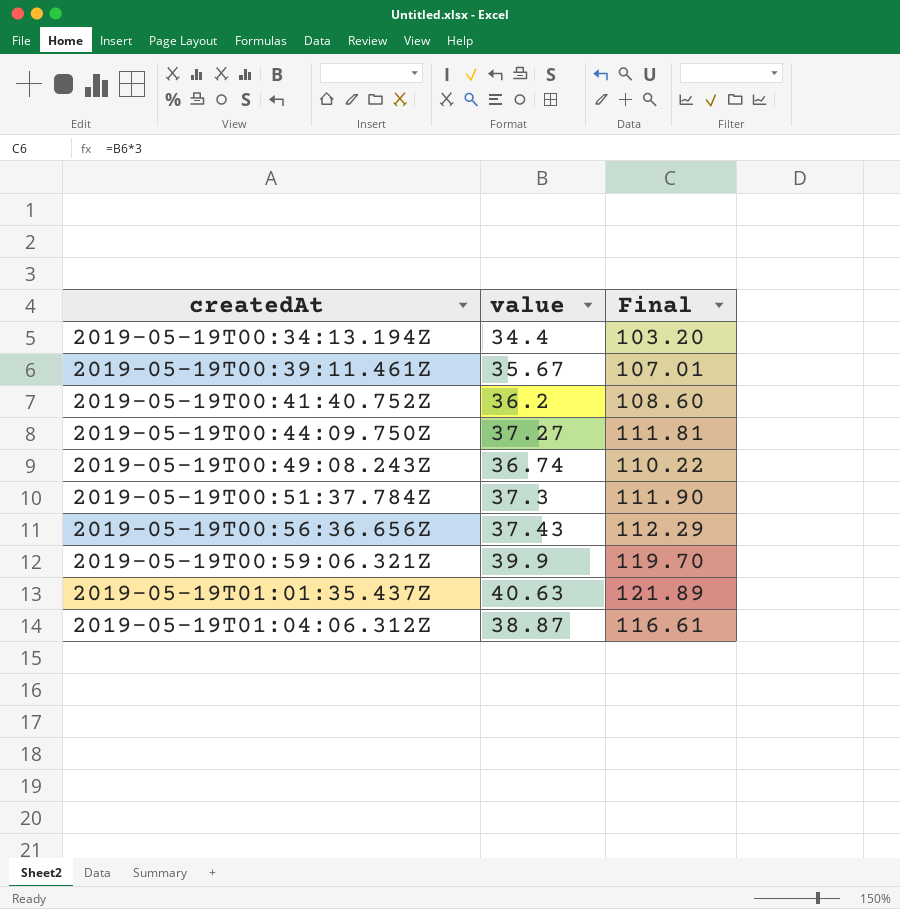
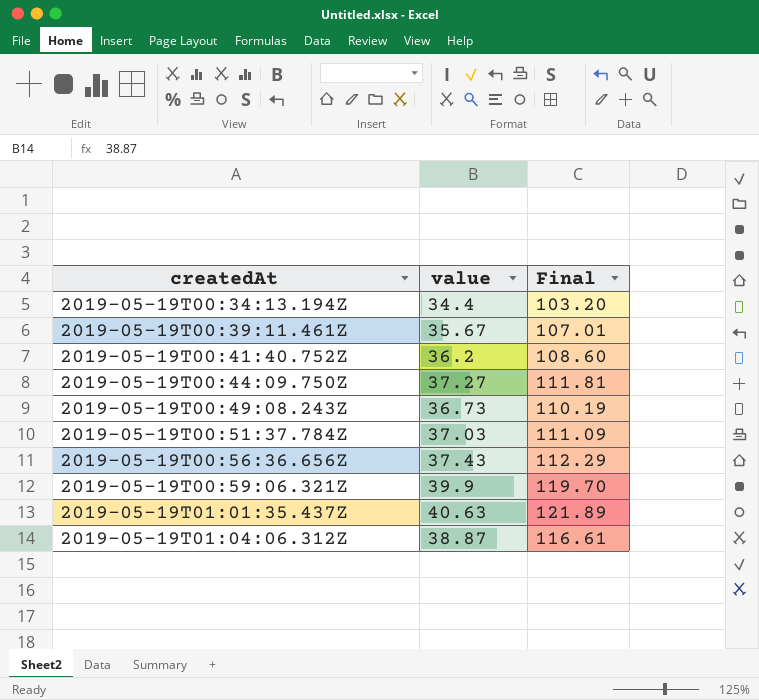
2019-05-19T00:49:08.243Z | value: 36.74 -> 36.73
2019-05-19T00:49:08.243Z | Final: 110.22 -> 110.19
2019-05-19T00:51:37.784Z | value: 37.3 -> 37.03
2019-05-19T00:51:37.784Z | Final: 111.90 -> 111.09

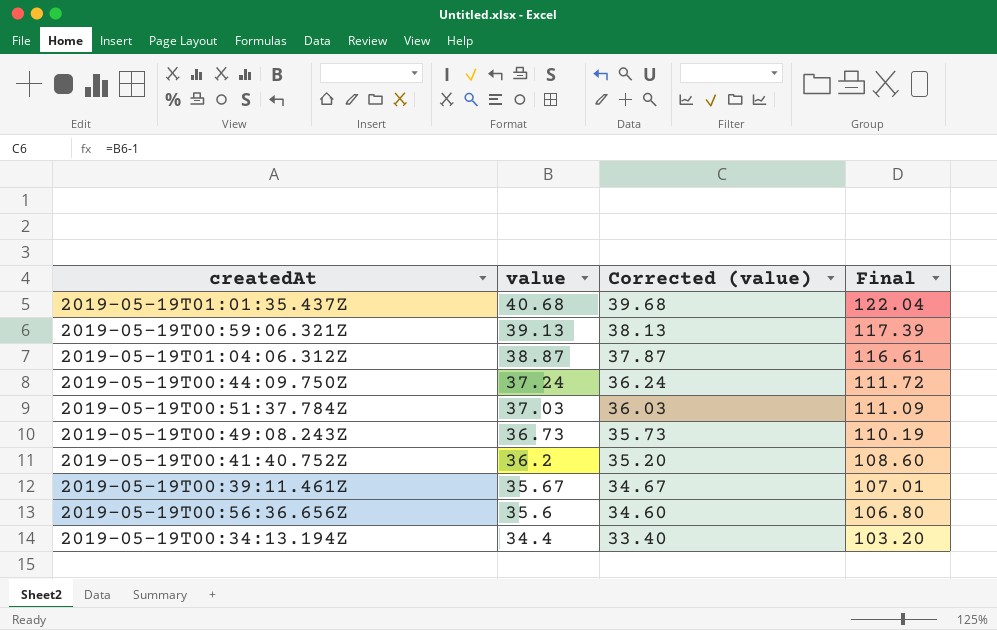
row order: createdAt ascending -> value descending
column Corrected (value) | formula: none -> [value] - 1
2019-05-19T01:01:35.437Z | value: 40.63 -> 40.68
2019-05-19T01:01:35.437Z | Final: 121.89 -> 122.04
2019-05-19T00:59:06.321Z | value: 39.9 -> 39.13
2019-05-19T00:59:06.321Z | Final: 119.70 -> 117.39
2019-05-19T00:44:09.750Z | value: 37.27 -> 37.24
2019-05-19T00:44:09.750Z | Final: 111.81 -> 111.72
2019-05-19T00:56:36.656Z | value: 37.43 -> 35.6
2019-05-19T00:56:36.656Z | Final: 112.29 -> 106.80

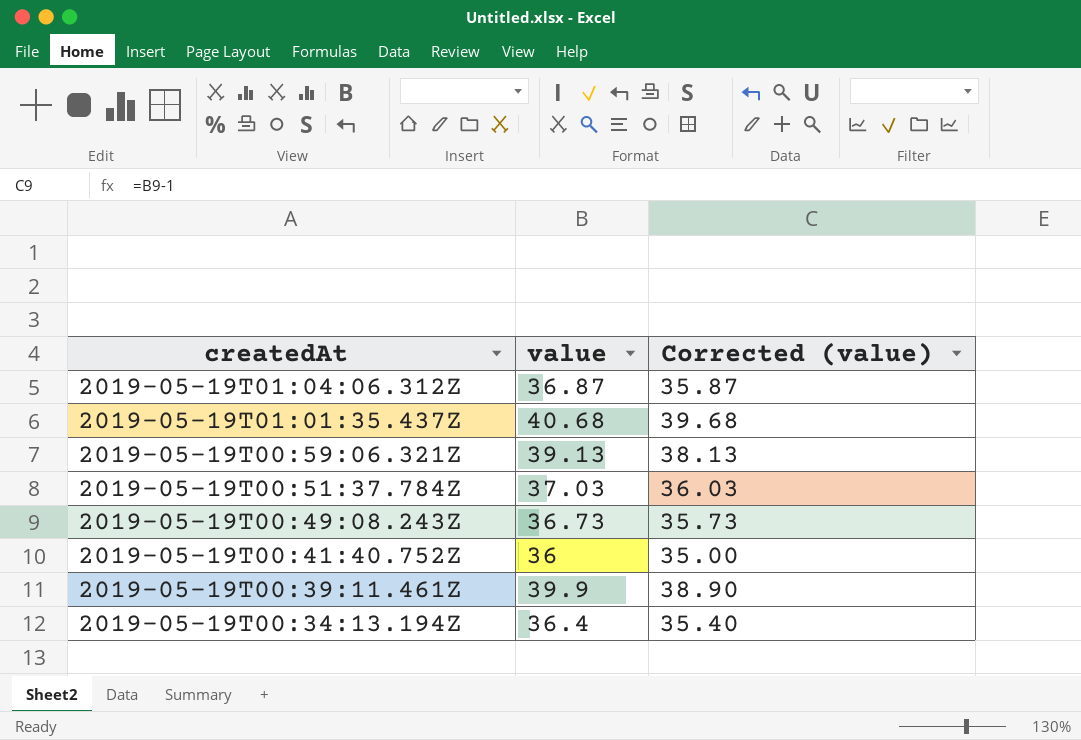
row order: value descending -> createdAt descending
column Final | formula: [value] * 3 -> none
row 2019-05-19T00:44:09.750Z: 37.24 | 36.24 | 111.72 -> none
row 2019-05-19T00:56:36.656Z: 35.6 | 34.60 | 106.80 -> none
2019-05-19T01:04:06.312Z | value: 38.87 -> 36.87
2019-05-19T01:04:06.312Z | Corrected (value): 37.87 -> 35.87
2019-05-19T00:41:40.752Z | value: 36.2 -> 36
2019-05-19T00:41:40.752Z | Corrected (value): 35.20 -> 35.00
2019-05-19T00:39:11.461Z | value: 35.67 -> 39.9
2019-05-19T00:39:11.461Z | Corrected (value): 34.67 -> 38.90
2019-05-19T00:34:13.194Z | value: 34.4 -> 36.4
2019-05-19T00:34:13.194Z | Corrected (value): 33.40 -> 35.40

